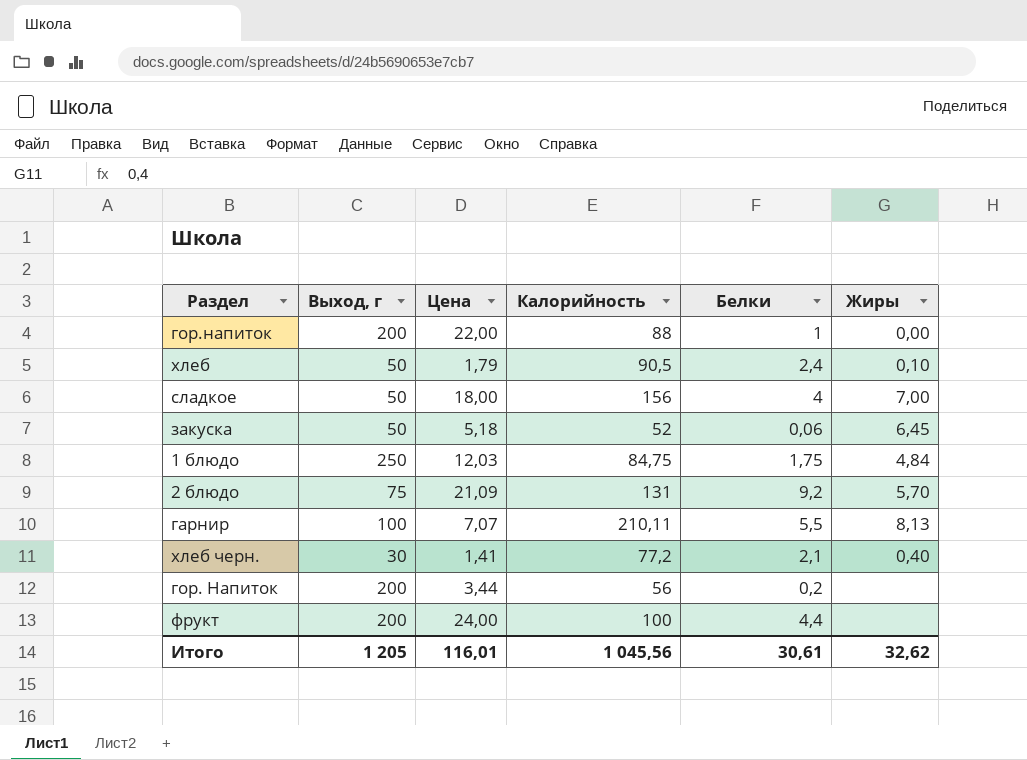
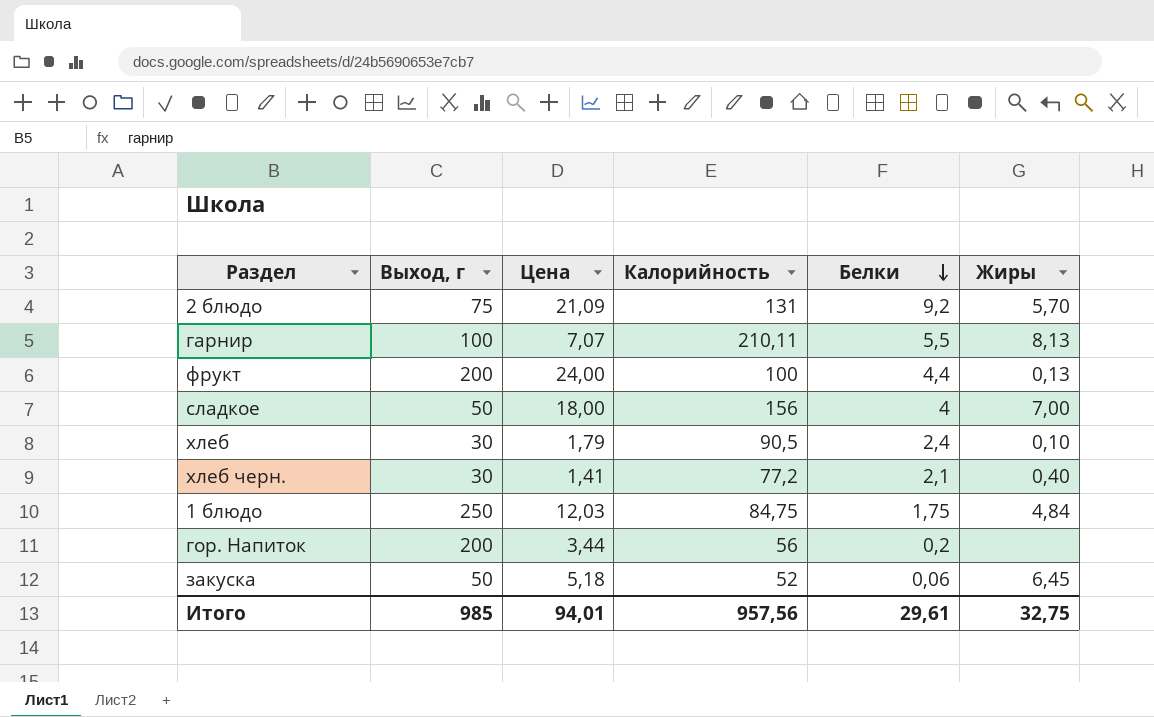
row order: none -> Белки descending
row гор.напиток: 200 | 22,00 | 88 | 1 | 0,00 -> none
фрукт | Жиры: none -> 0,13
хлеб | Выход, г: 50 -> 30
Итого | Выход, г: 1 205 -> 985
Итого | Цена: 116,01 -> 94,01
Итого | Калорийность: 1 045,56 -> 957,56
Итого | Белки: 30,61 -> 29,61
Итого | Жиры: 32,62 -> 32,75

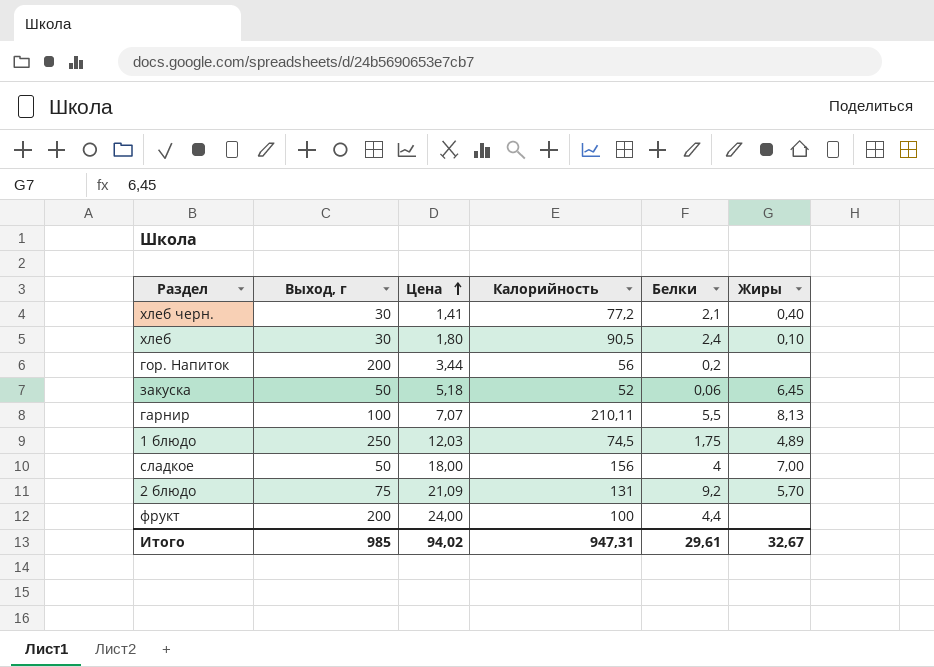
row order: Белки descending -> Цена ascending
хлеб | Цена: 1,79 -> 1,80
1 блюдо | Калорийность: 84,75 -> 74,5
1 блюдо | Жиры: 4,84 -> 4,89
фрукт | Жиры: 0,13 -> none
Итого | Цена: 94,01 -> 94,02
Итого | Калорийность: 957,56 -> 947,31
Итого | Жиры: 32,75 -> 32,67

